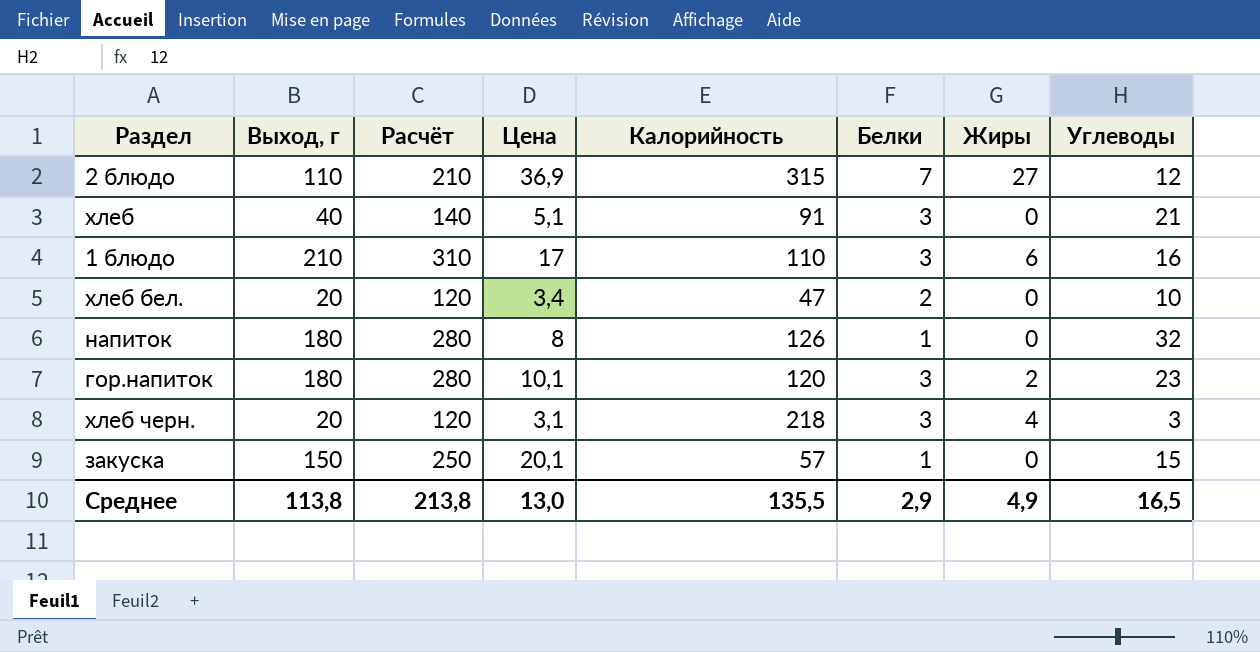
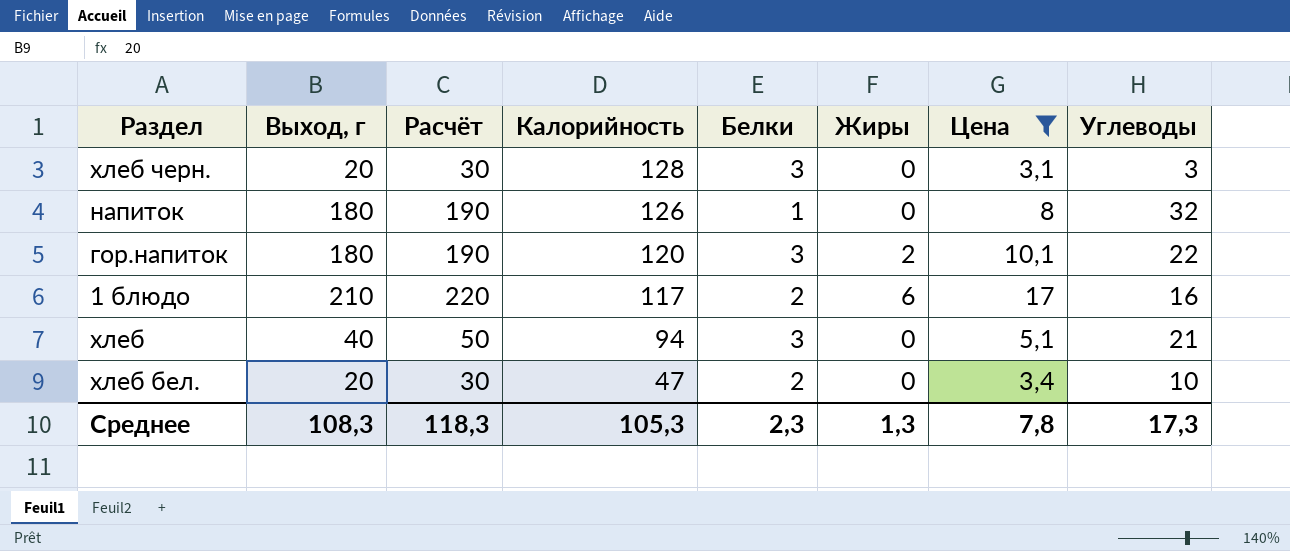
filter: none -> Цена <= 17
row order: none -> Калорийность descending
column Расчёт | formula: [Выход, г] + 100 -> [Выход, г] + 10
column Цена | position: 4 -> 7
хлеб черн. | Калорийность: 218 -> 128
хлеб черн. | Жиры: 4 -> 0
гор.напиток | Углеводы: 23 -> 22
1 блюдо | Калорийность: 110 -> 117
1 блюдо | Белки: 3 -> 2
хлеб | Калорийность: 91 -> 94
Среднее | Выход, г: 113,8 -> 108,3
Среднее | Расчёт: 213,8 -> 118,3
Среднее | Калорийность: 135,5 -> 105,3
Среднее | Белки: 2,9 -> 2,3
Среднее | Жиры: 4,9 -> 1,3
Среднее | Цена: 13,0 -> 7,8
Среднее | Углеводы: 16,5 -> 17,3

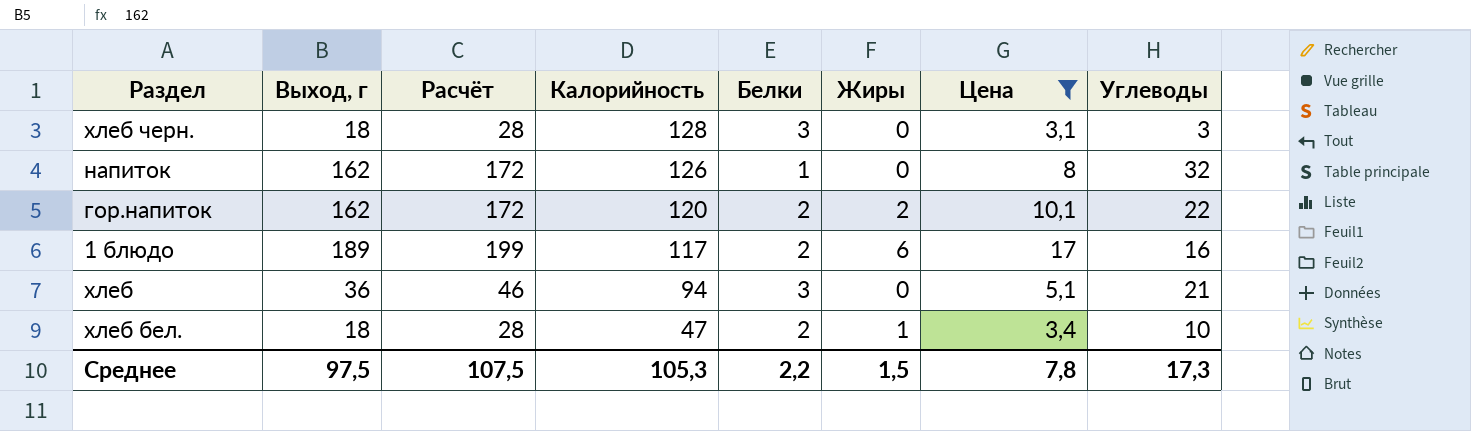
хлеб черн. | Выход, г: 20 -> 18
хлеб черн. | Расчёт: 30 -> 28
напиток | Выход, г: 180 -> 162
напиток | Расчёт: 190 -> 172
гор.напиток | Выход, г: 180 -> 162
гор.напиток | Расчёт: 190 -> 172
гор.напиток | Белки: 3 -> 2
1 блюдо | Выход, г: 210 -> 189
1 блюдо | Расчёт: 220 -> 199
хлеб | Выход, г: 40 -> 36
хлеб | Расчёт: 50 -> 46
хлеб бел. | Выход, г: 20 -> 18
хлеб бел. | Расчёт: 30 -> 28
хлеб бел. | Жиры: 0 -> 1
Среднее | Выход, г: 108,3 -> 97,5
Среднее | Расчёт: 118,3 -> 107,5
Среднее | Белки: 2,3 -> 2,2
Среднее | Жиры: 1,3 -> 1,5

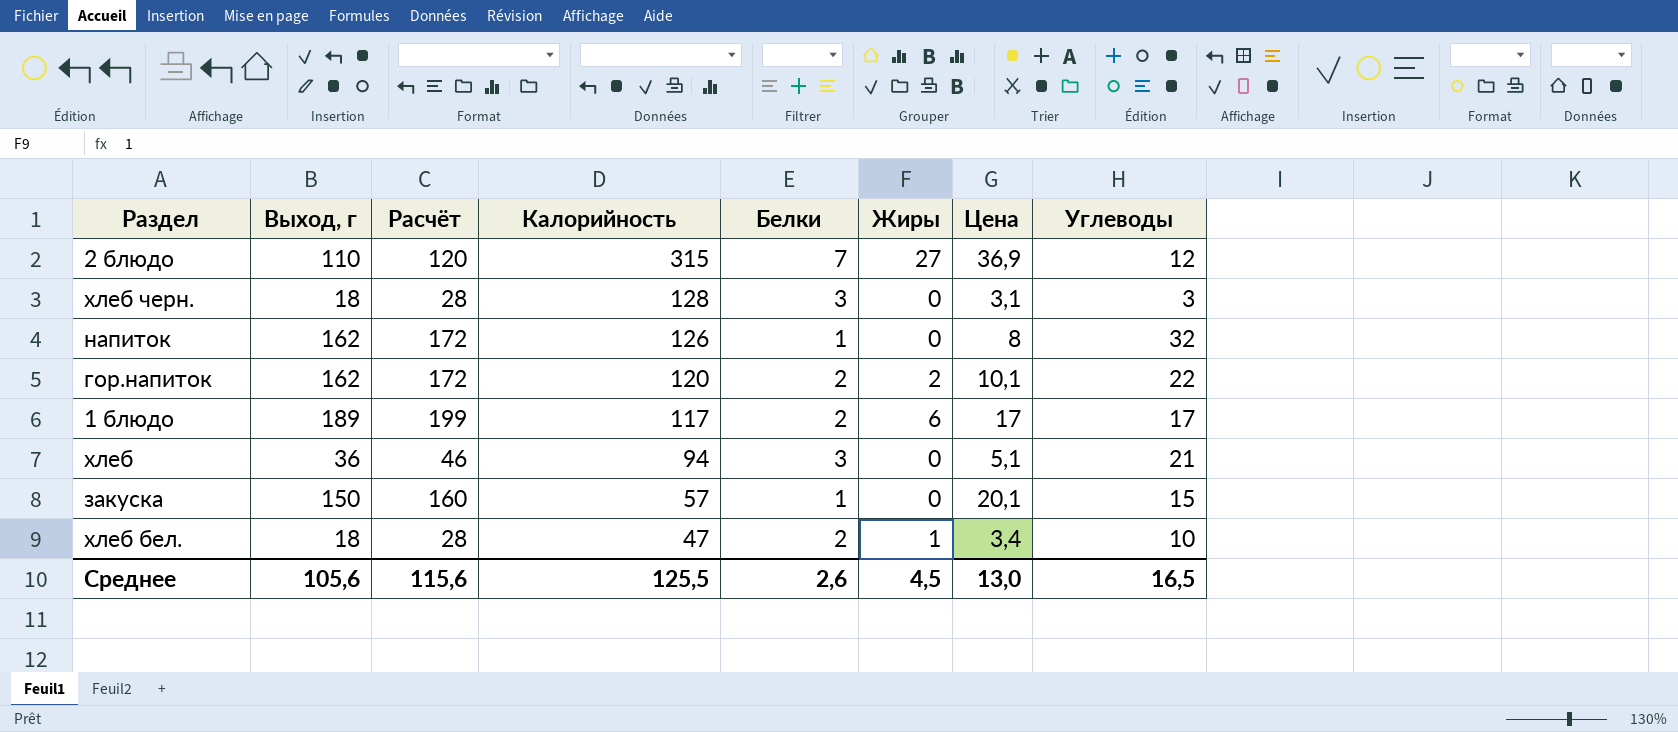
filter: Цена <= 17 -> none
1 блюдо | Углеводы: 16 -> 17
Среднее | Выход, г: 97,5 -> 105,6
Среднее | Расчёт: 107,5 -> 115,6
Среднее | Калорийность: 105,3 -> 125,5
Среднее | Белки: 2,2 -> 2,6
Среднее | Жиры: 1,5 -> 4,5
Среднее | Цена: 7,8 -> 13,0
Среднее | Углеводы: 17,3 -> 16,5

